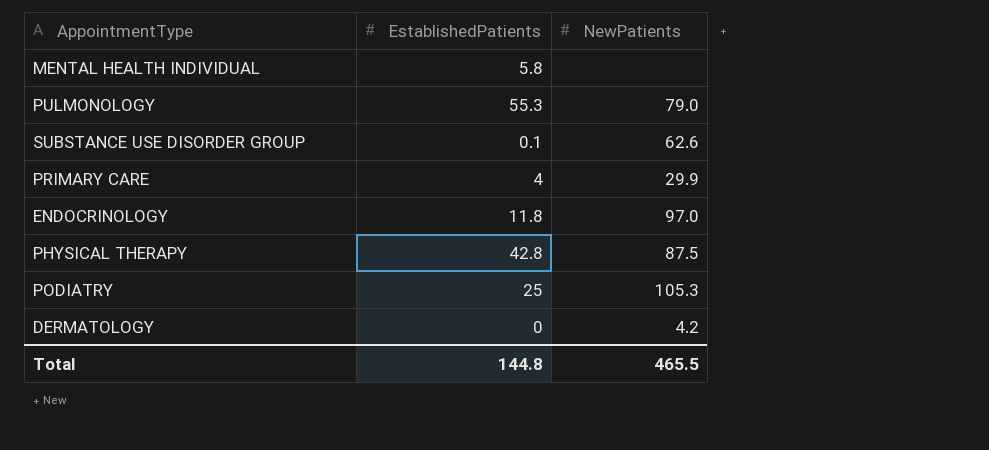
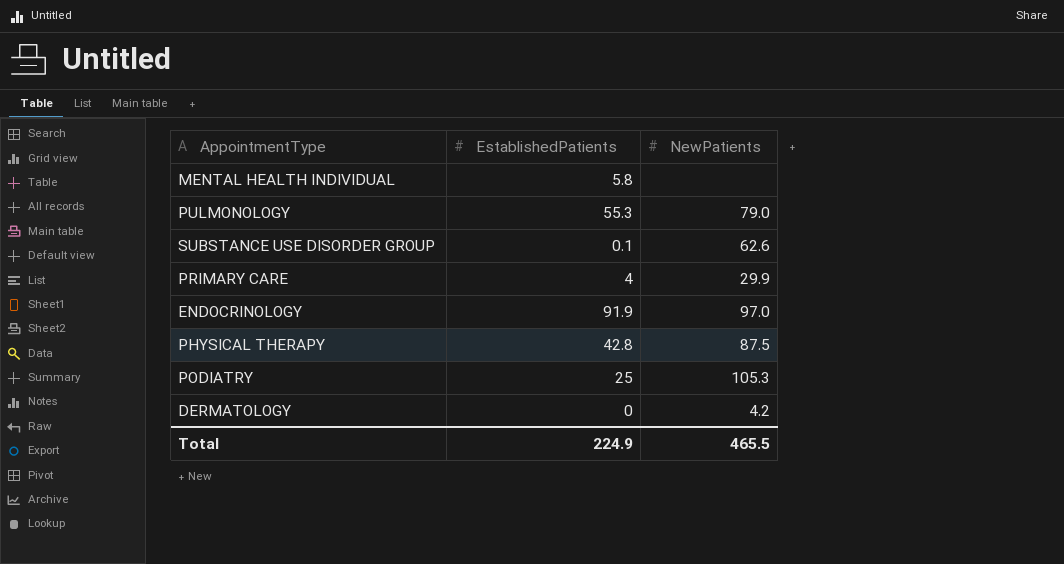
ENDOCRINOLOGY | EstablishedPatients: 11.8 -> 91.9
Total | EstablishedPatients: 144.8 -> 224.9

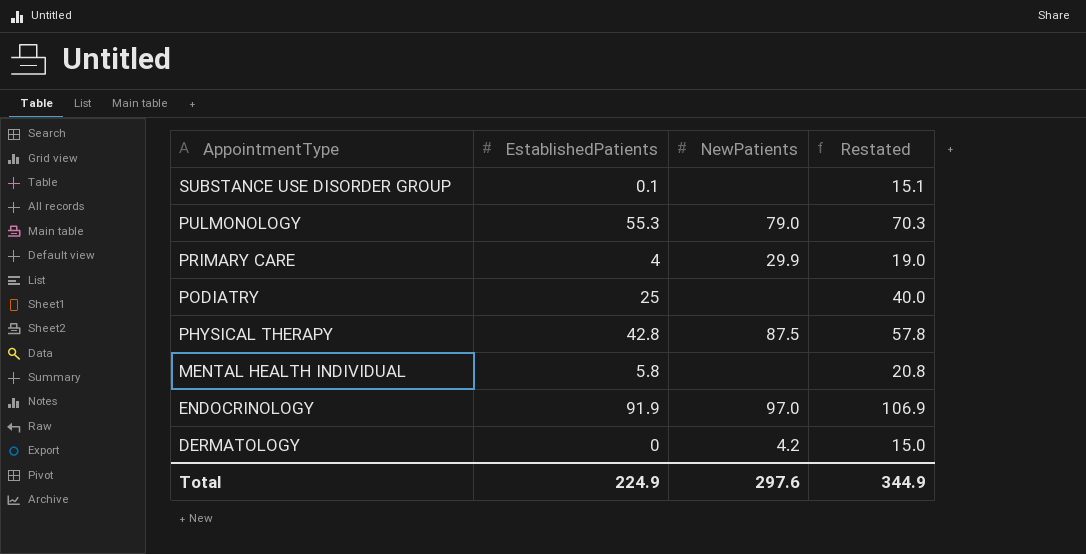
row order: none -> AppointmentType descending
column Restated | formula: none -> [EstablishedPatients] + 15
SUBSTANCE USE DISORDER GROUP | NewPatients: 62.6 -> none
PODIATRY | NewPatients: 105.3 -> none
Total | NewPatients: 465.5 -> 297.6

